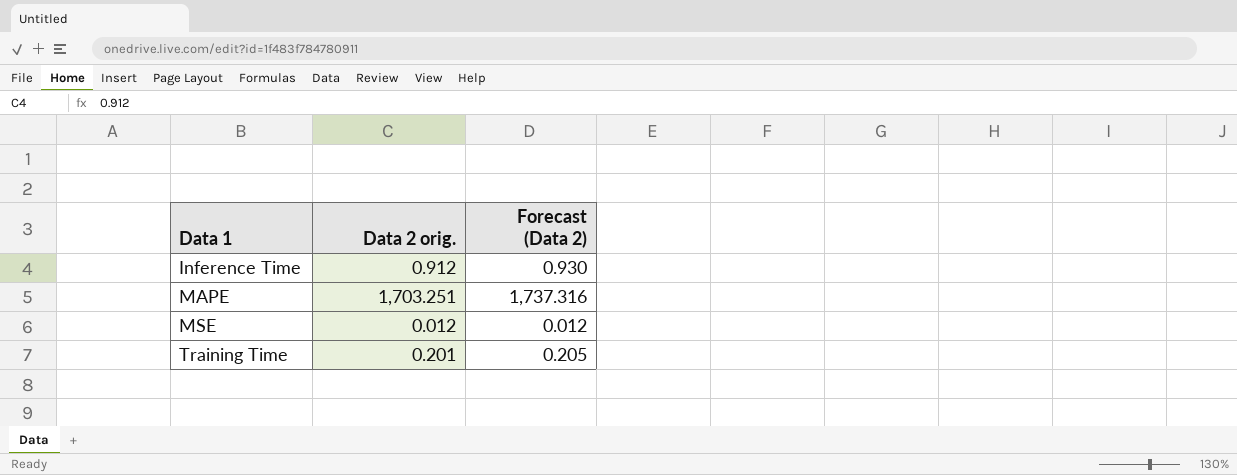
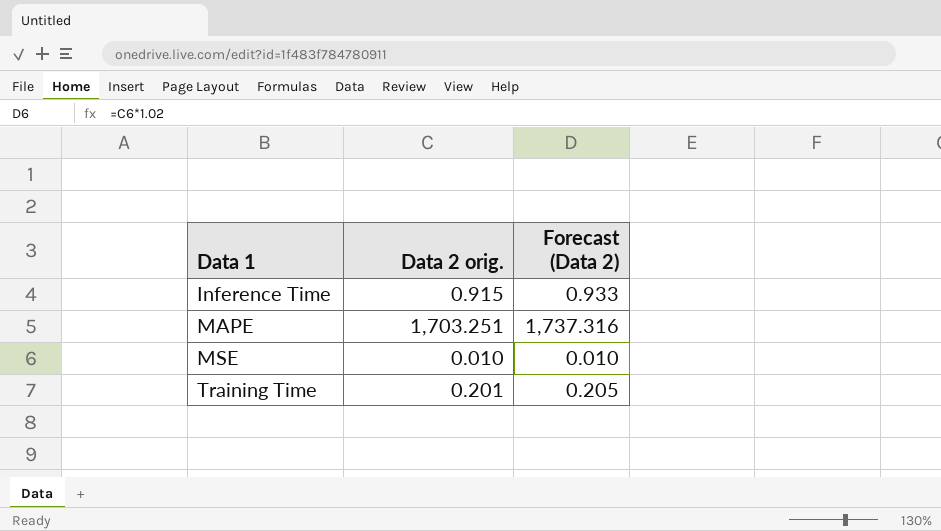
Inference Time | Data 2 orig.: 0.912 -> 0.915
Inference Time | Forecast (Data 2): 0.930 -> 0.933
MSE | Data 2 orig.: 0.012 -> 0.010
MSE | Forecast (Data 2): 0.012 -> 0.010

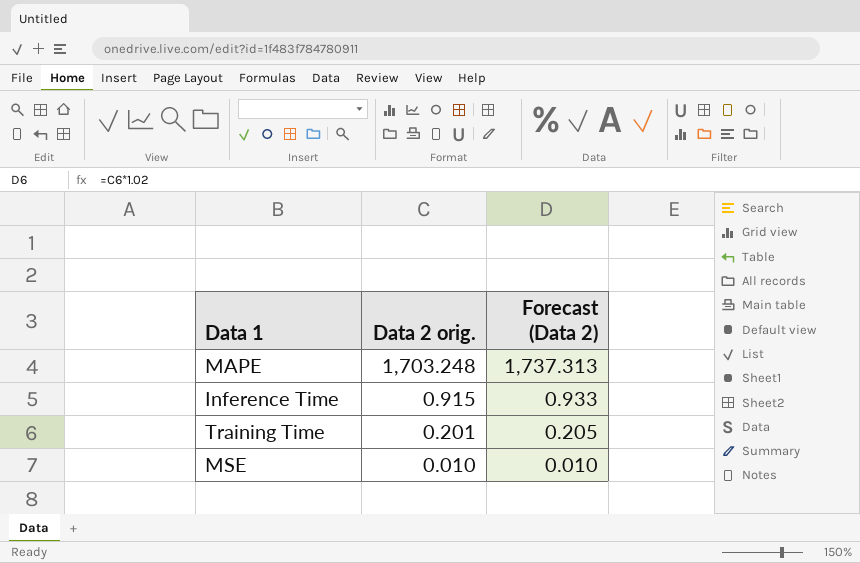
row order: Data 1 ascending -> Data 2 orig. descending
MAPE | Data 2 orig.: 1,703.251 -> 1,703.248
MAPE | Forecast (Data 2): 1,737.316 -> 1,737.313

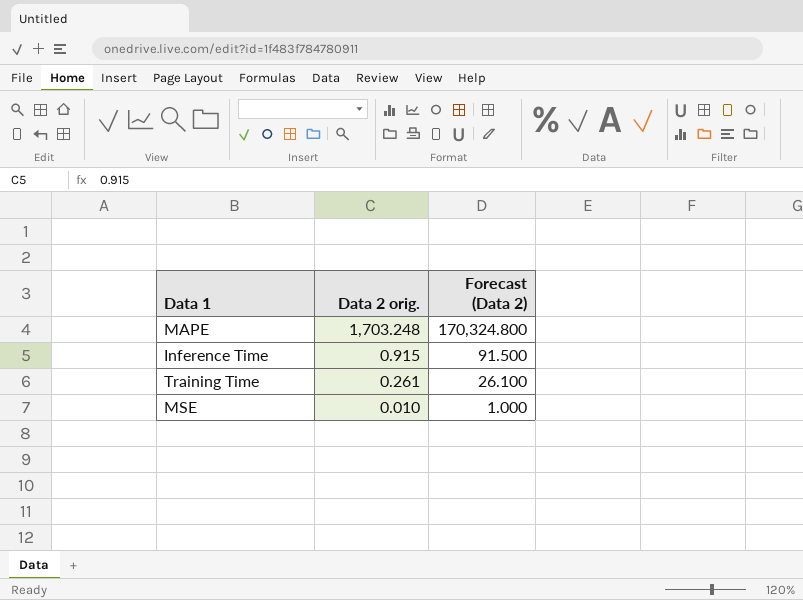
column Forecast (Data 2) | formula: [Data 2 orig.] * 1.02 -> [Data 2 orig.] * 100
Training Time | Data 2 orig.: 0.201 -> 0.261

